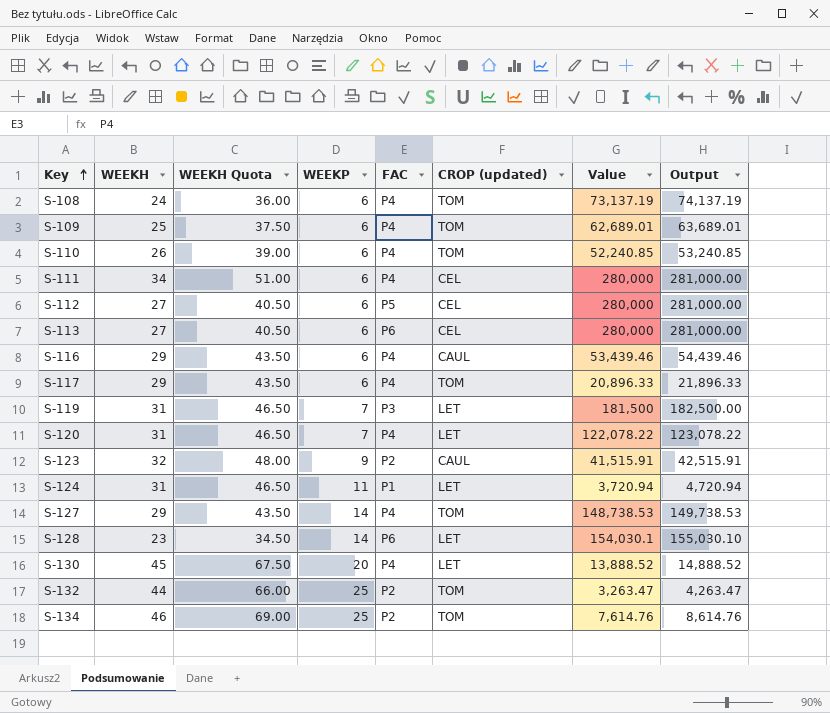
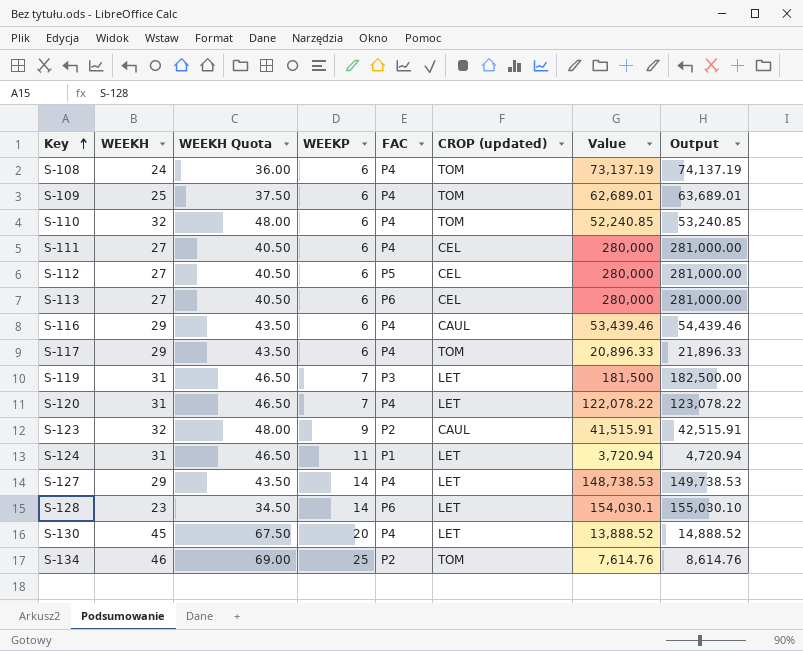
row S-132: 44 | 66.00 | 25 | P2 | TOM | 3,263.47 | 4,263.47 -> none
S-110 | WEEKH: 26 -> 32
S-110 | WEEKH Quota: 39.00 -> 48.00
S-111 | WEEKH: 34 -> 27
S-111 | WEEKH Quota: 51.00 -> 40.50
S-127 | CROP (updated): TOM -> LET

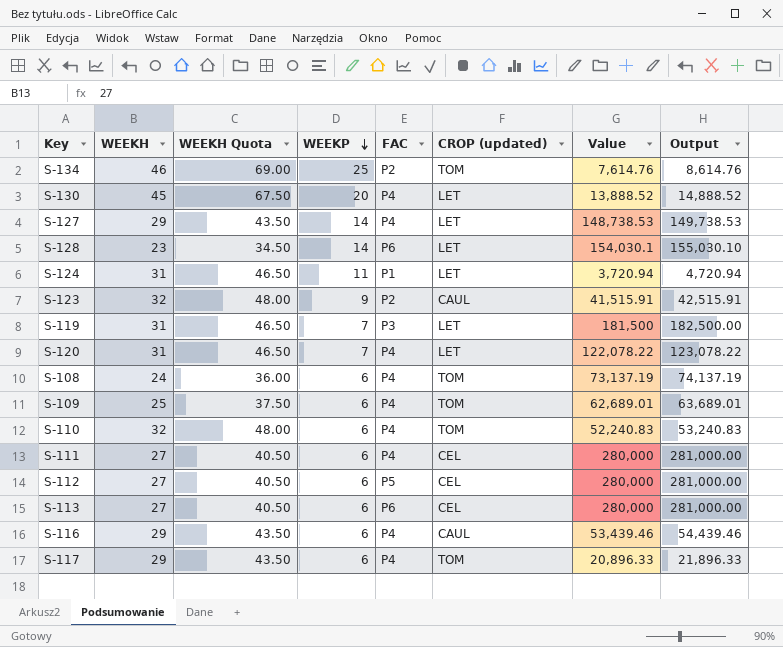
row order: Key ascending -> WEEKP descending
S-110 | Value: 52,240.85 -> 52,240.83
S-110 | Output: 53,240.85 -> 53,240.83

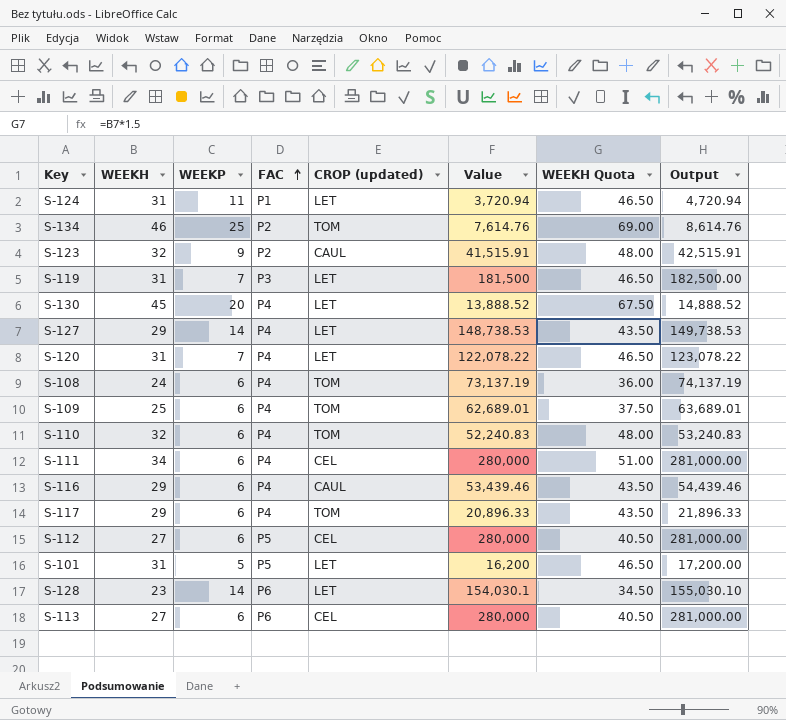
row order: WEEKP descending -> FAC ascending
column WEEKH Quota | position: 3 -> 7
S-111 | WEEKH: 27 -> 34
S-111 | WEEKH Quota: 40.50 -> 51.00
row S-101: none -> 31 | 5 | P5 | LET | 16,200 | 46.50 | 17,200.00

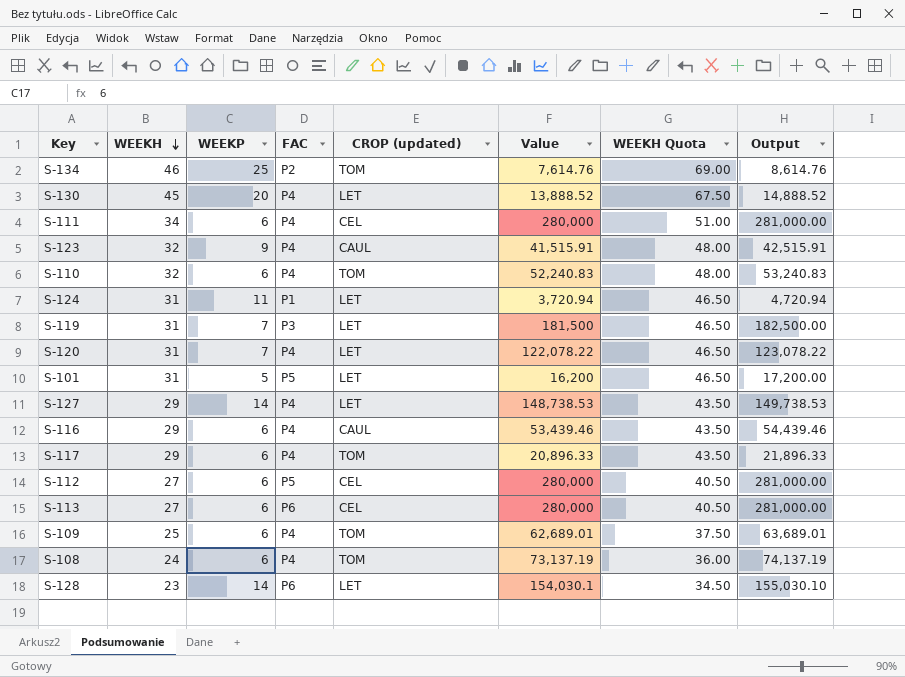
row order: FAC ascending -> WEEKH descending
S-123 | FAC: P2 -> P4

